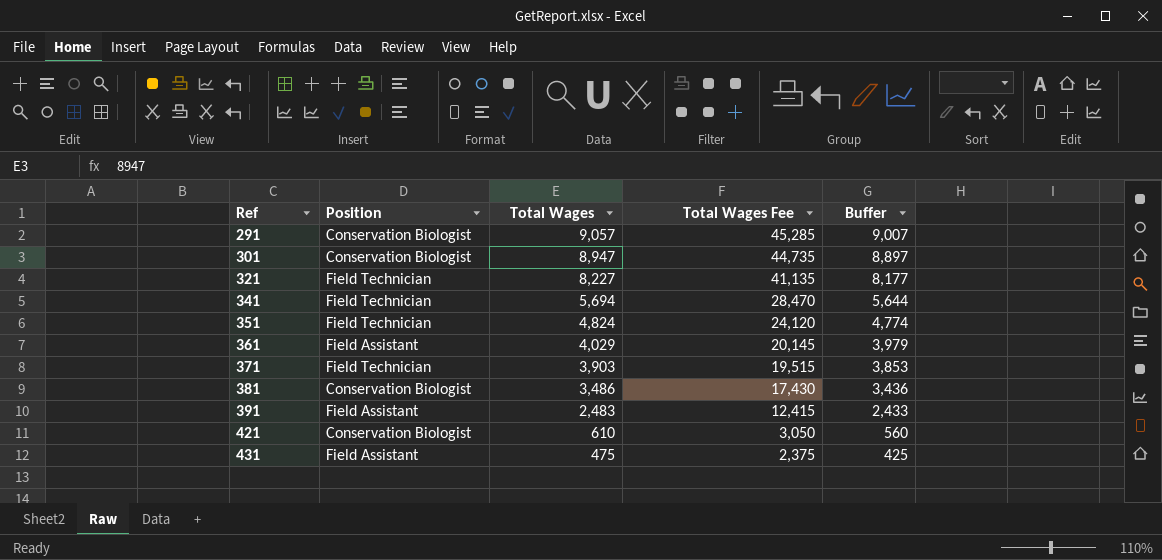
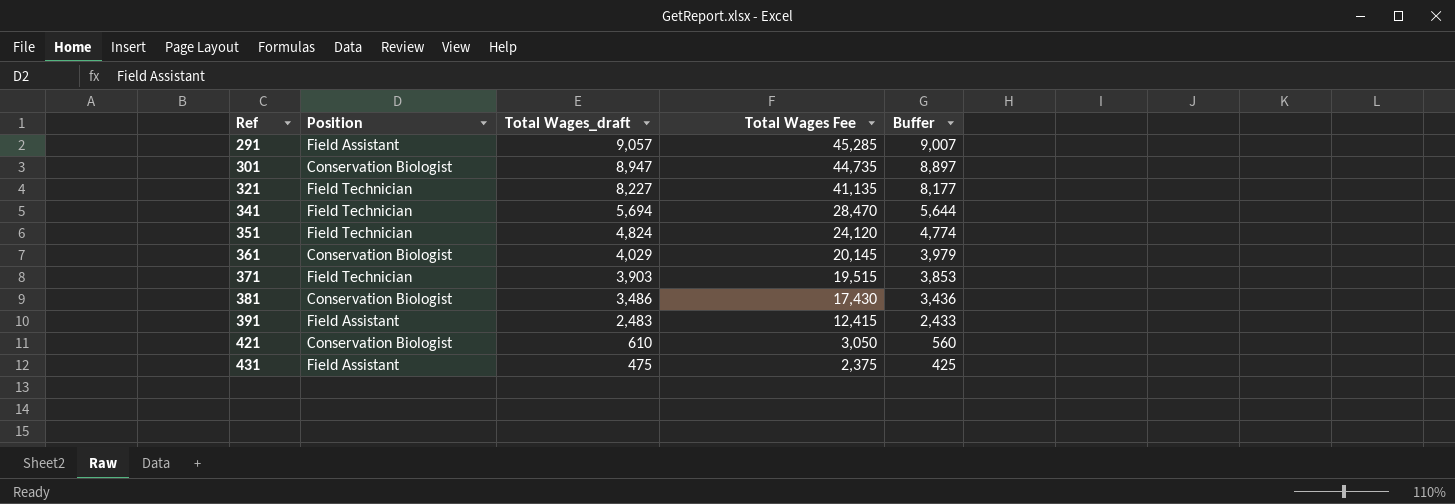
column name: Total Wages -> Total Wages_draft
291 | Position: Conservation Biologist -> Field Assistant
361 | Position: Field Assistant -> Conservation Biologist

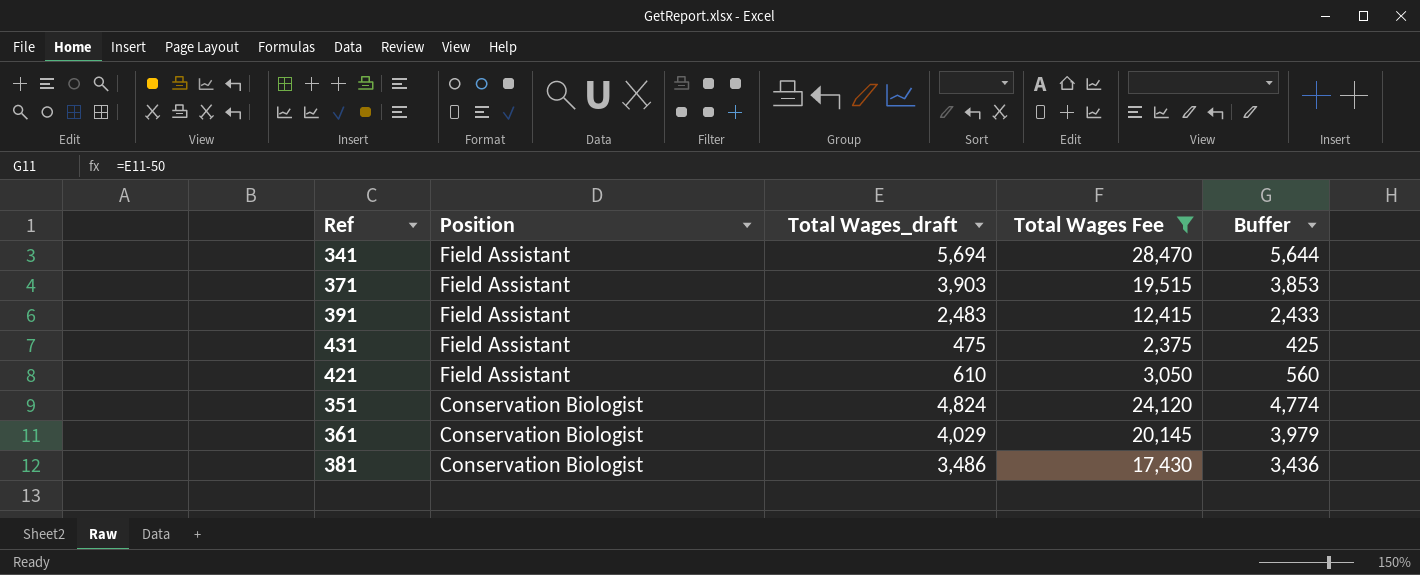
filter: none -> Total Wages Fee <= 28,470
row order: Ref ascending -> Position descending
341 | Position: Field Technician -> Field Assistant
371 | Position: Field Technician -> Field Assistant
421 | Position: Conservation Biologist -> Field Assistant
351 | Position: Field Technician -> Conservation Biologist

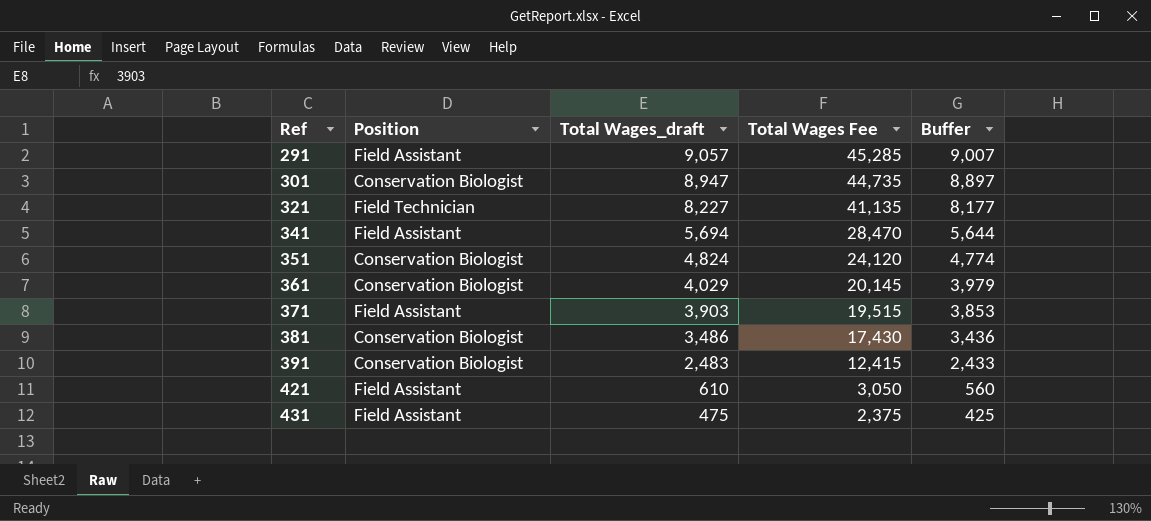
filter: Total Wages Fee <= 28,470 -> none
row order: Position descending -> Ref ascending
391 | Position: Field Assistant -> Conservation Biologist

